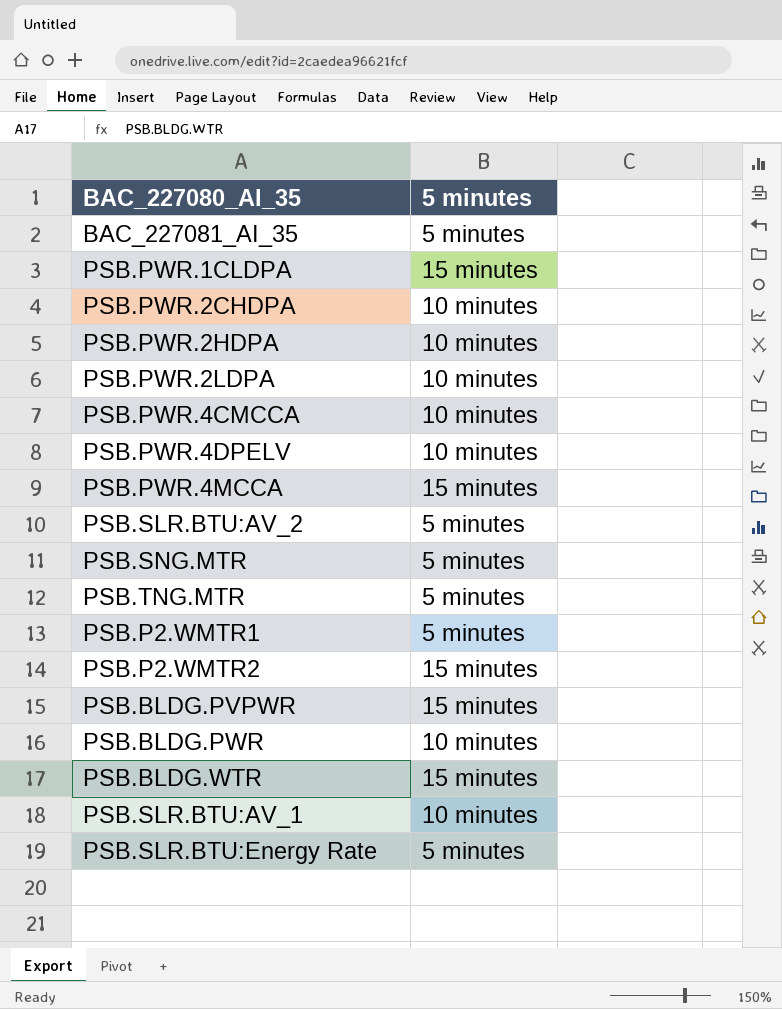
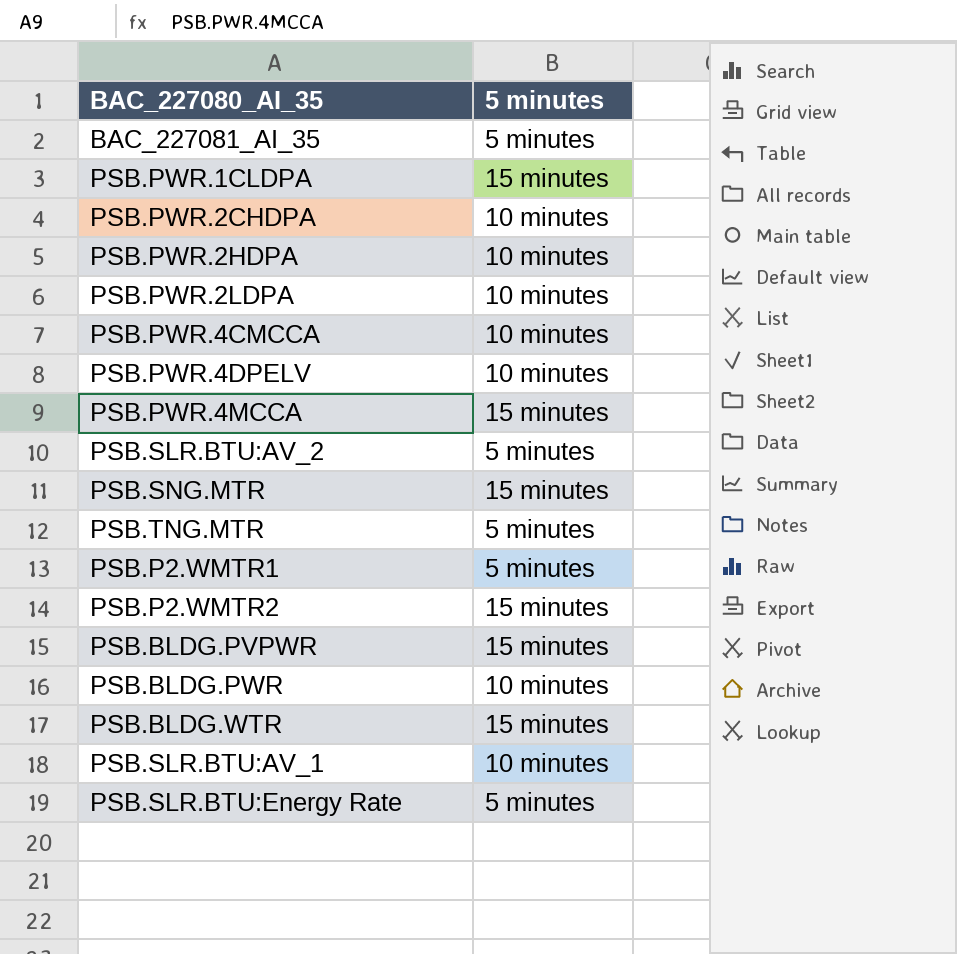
PSB.SNG.MTR | 5 minutes: 5 minutes -> 15 minutes

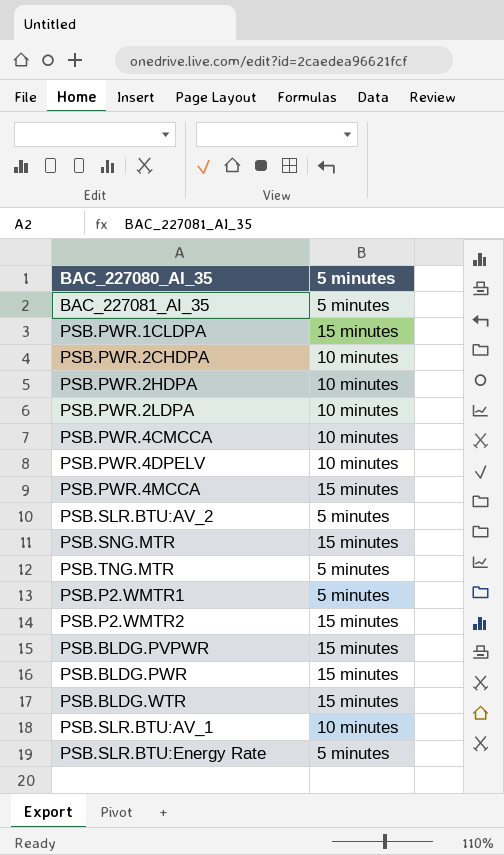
PSB.BLDG.PWR | 5 minutes: 10 minutes -> 15 minutes

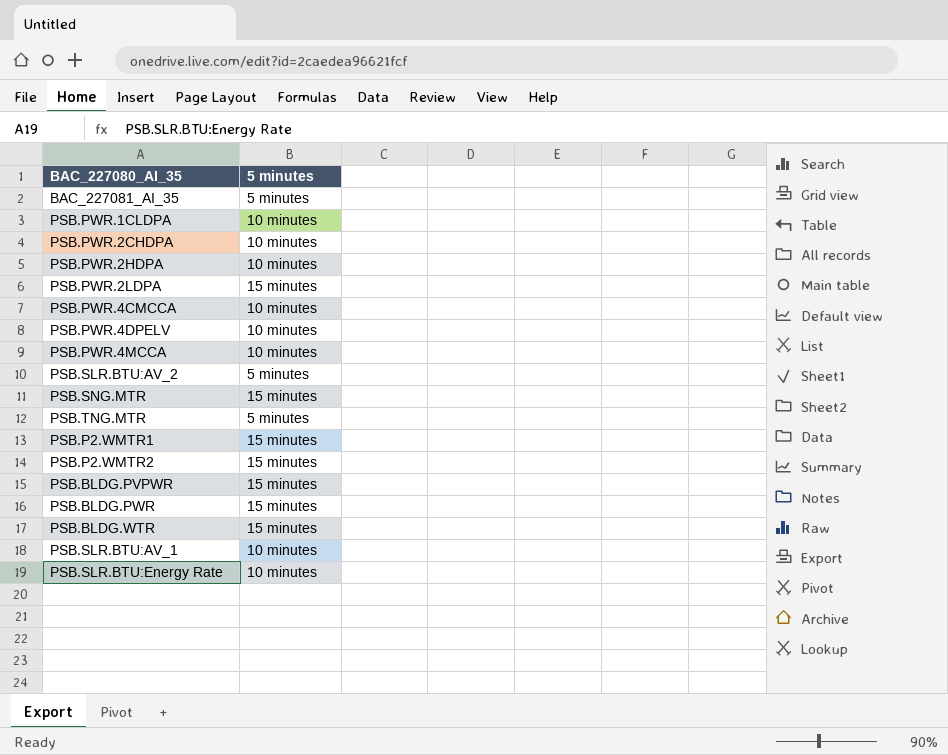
PSB.PWR.1CLDPA | 5 minutes: 15 minutes -> 10 minutes
PSB.PWR.2LDPA | 5 minutes: 10 minutes -> 15 minutes
PSB.PWR.4MCCA | 5 minutes: 15 minutes -> 10 minutes
PSB.P2.WMTR1 | 5 minutes: 5 minutes -> 15 minutes
PSB.SLR.BTU:Energy Rate | 5 minutes: 5 minutes -> 10 minutes

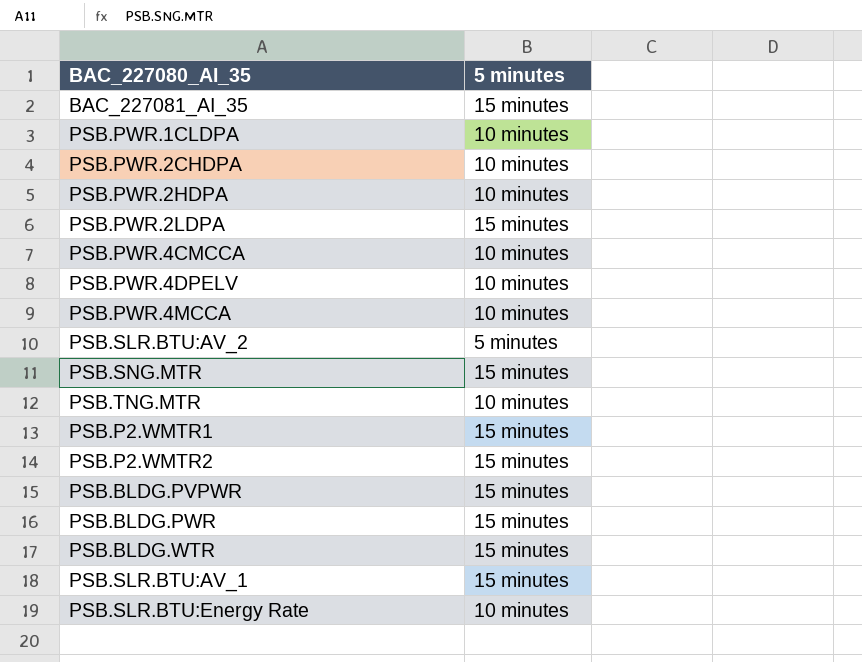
BAC_227081_AI_35 | 5 minutes: 5 minutes -> 15 minutes
PSB.TNG.MTR | 5 minutes: 5 minutes -> 10 minutes
PSB.SLR.BTU:AV_1 | 5 minutes: 10 minutes -> 15 minutes

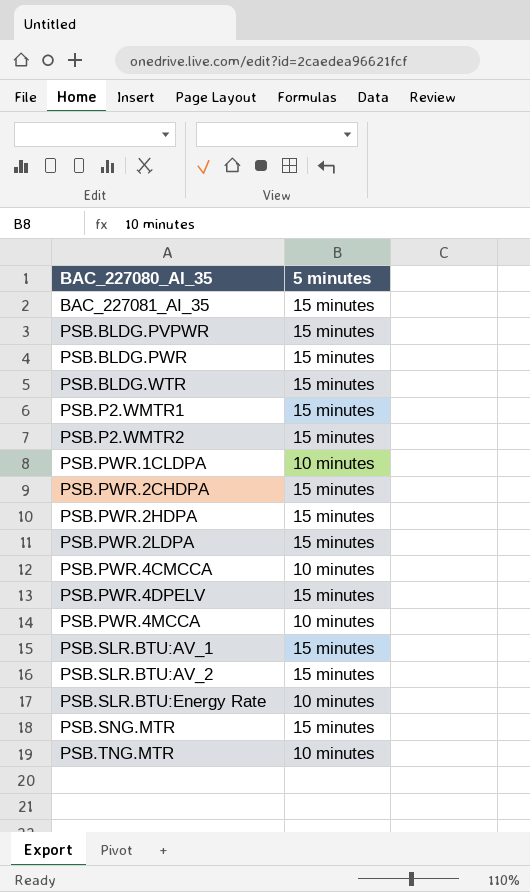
row order: none -> BAC_227080_AI_35 ascending
PSB.PWR.2CHDPA | 5 minutes: 10 minutes -> 15 minutes
PSB.PWR.2HDPA | 5 minutes: 10 minutes -> 15 minutes
PSB.PWR.4DPELV | 5 minutes: 10 minutes -> 15 minutes
PSB.SLR.BTU:AV_2 | 5 minutes: 5 minutes -> 15 minutes

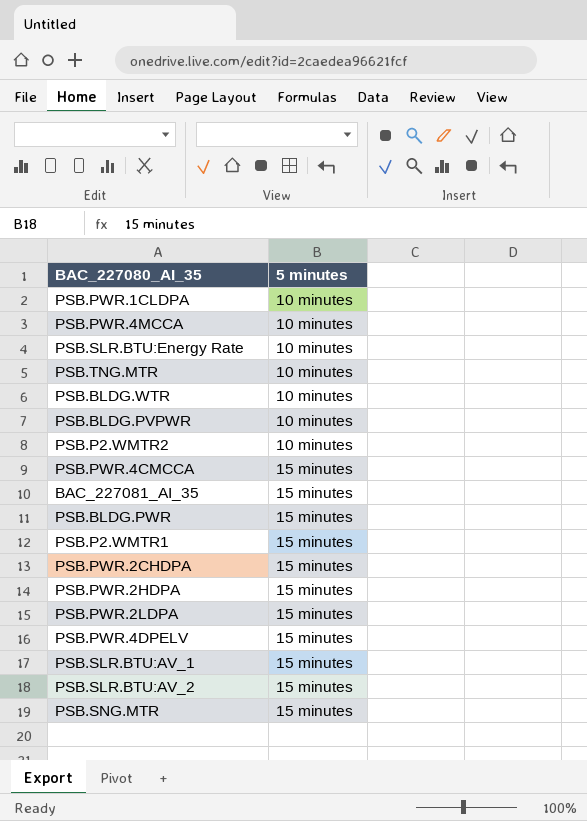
row order: BAC_227080_AI_35 ascending -> 5 minutes ascending
PSB.BLDG.WTR | 5 minutes: 15 minutes -> 10 minutes
PSB.BLDG.PVPWR | 5 minutes: 15 minutes -> 10 minutes
PSB.P2.WMTR2 | 5 minutes: 15 minutes -> 10 minutes
PSB.PWR.4CMCCA | 5 minutes: 10 minutes -> 15 minutes

